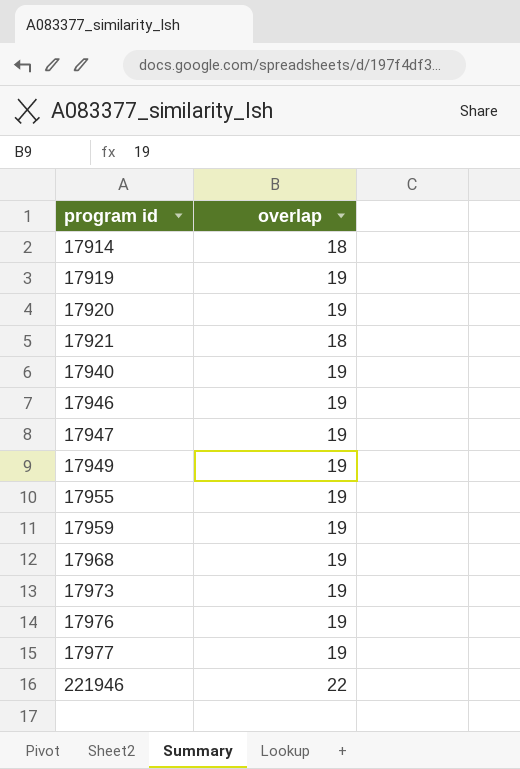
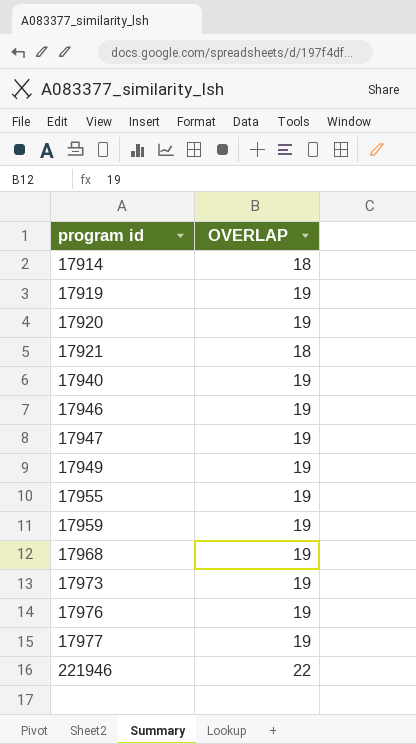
column name: overlap -> OVERLAP

